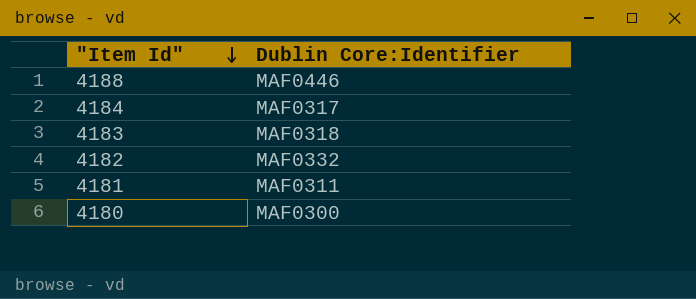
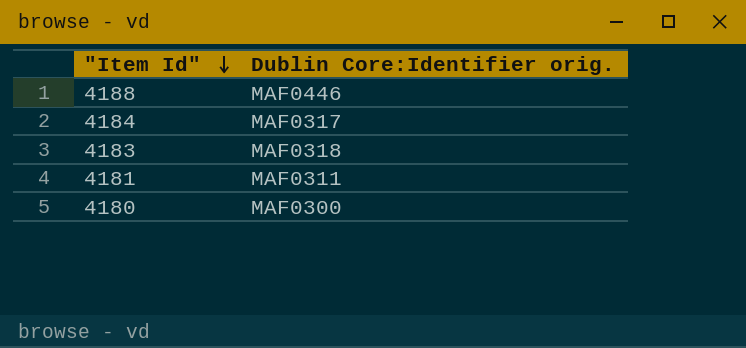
column name: Dublin Core:Identifier -> Dublin Core:Identifier orig.
row 4182: MAF0332 -> none

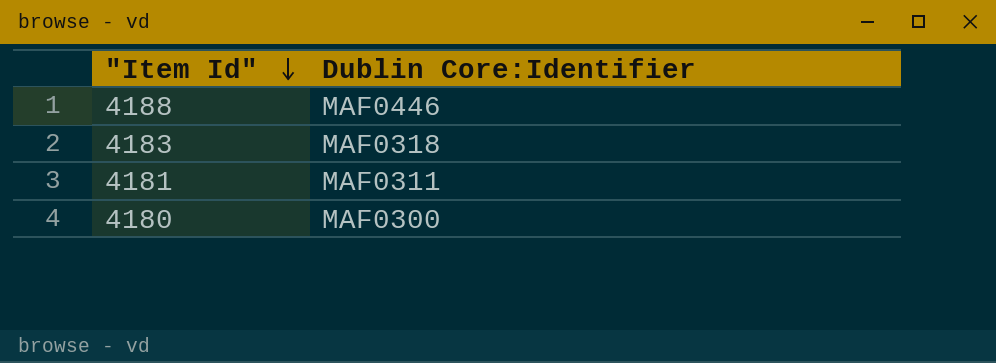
column name: Dublin Core:Identifier orig. -> Dublin Core:Identifier
row 4184: MAF0317 -> none

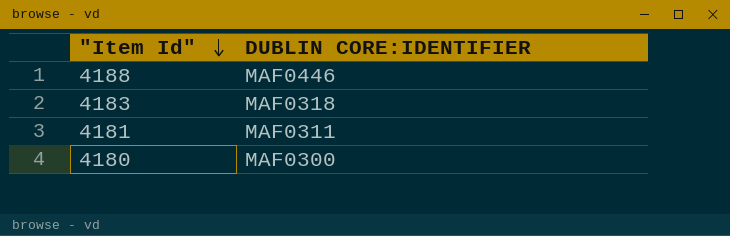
column name: Dublin Core:Identifier -> DUBLIN CORE:IDENTIFIER

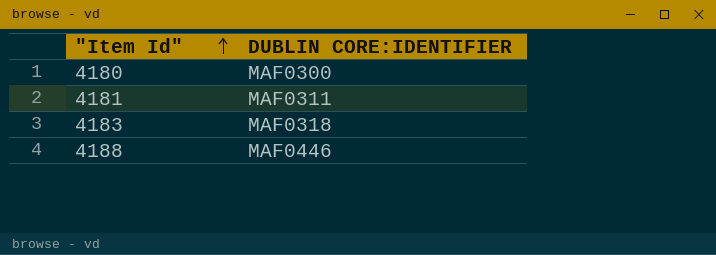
row order: "Item Id" descending -> "Item Id" ascending

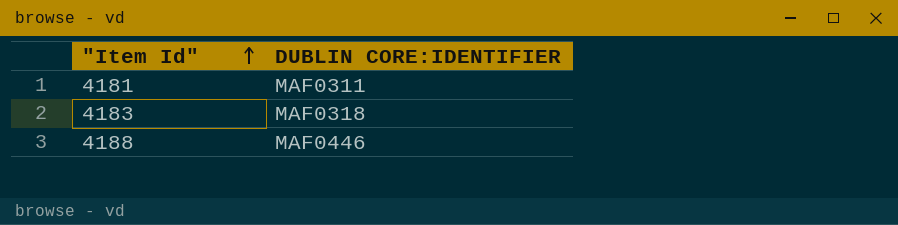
row 4180: MAF0300 -> none

